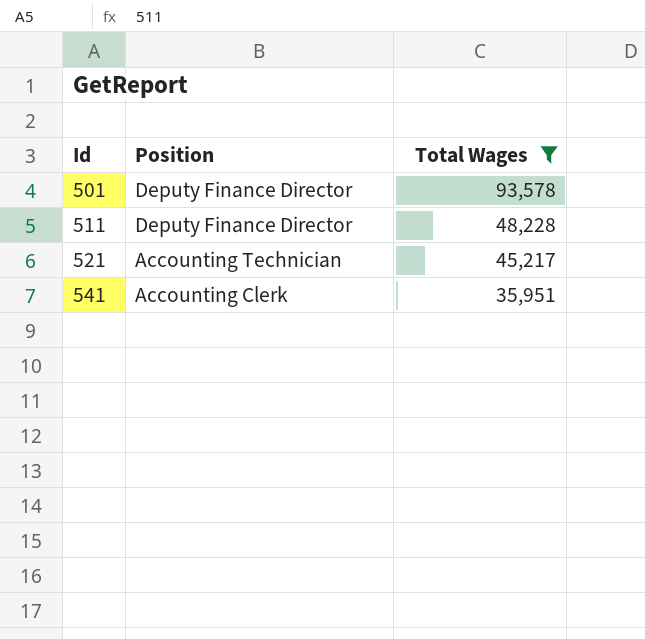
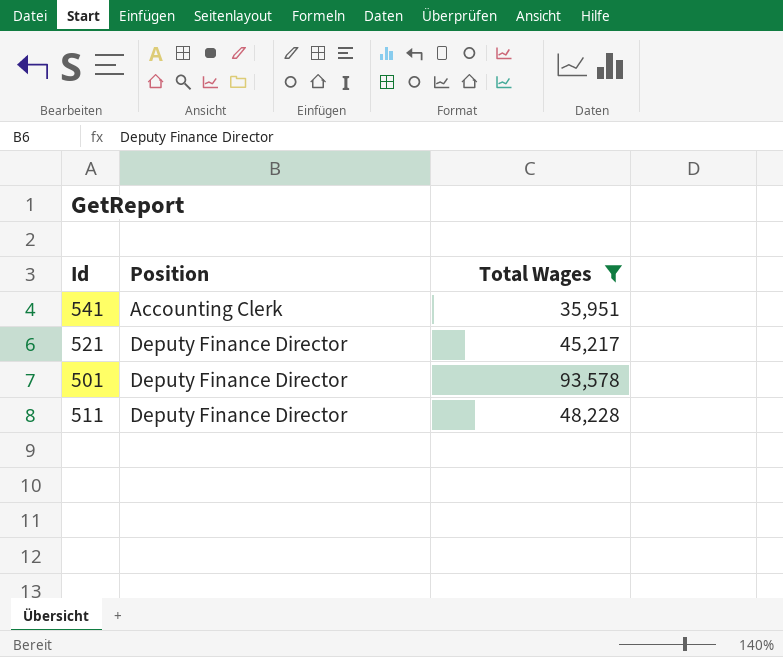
row order: Id ascending -> Position ascending
521 | Position: Accounting Technician -> Deputy Finance Director

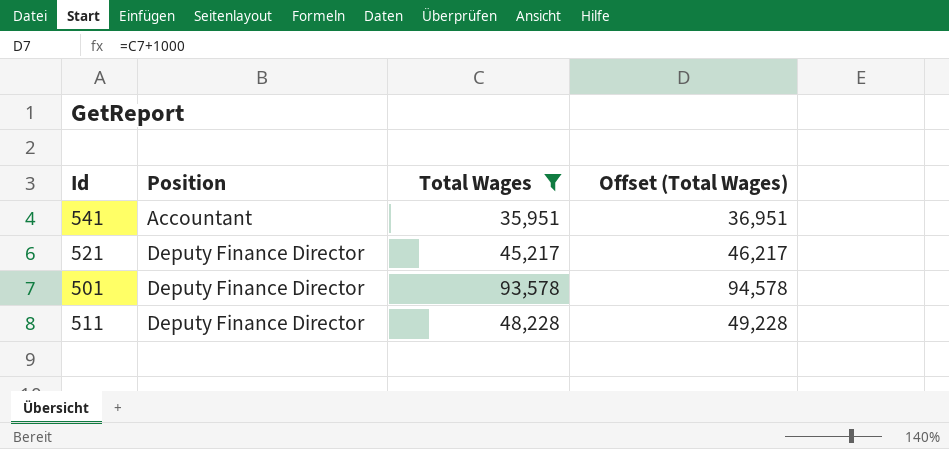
column Offset (Total Wages) | formula: none -> [Total Wages] + 1000
541 | Position: Accounting Clerk -> Accountant

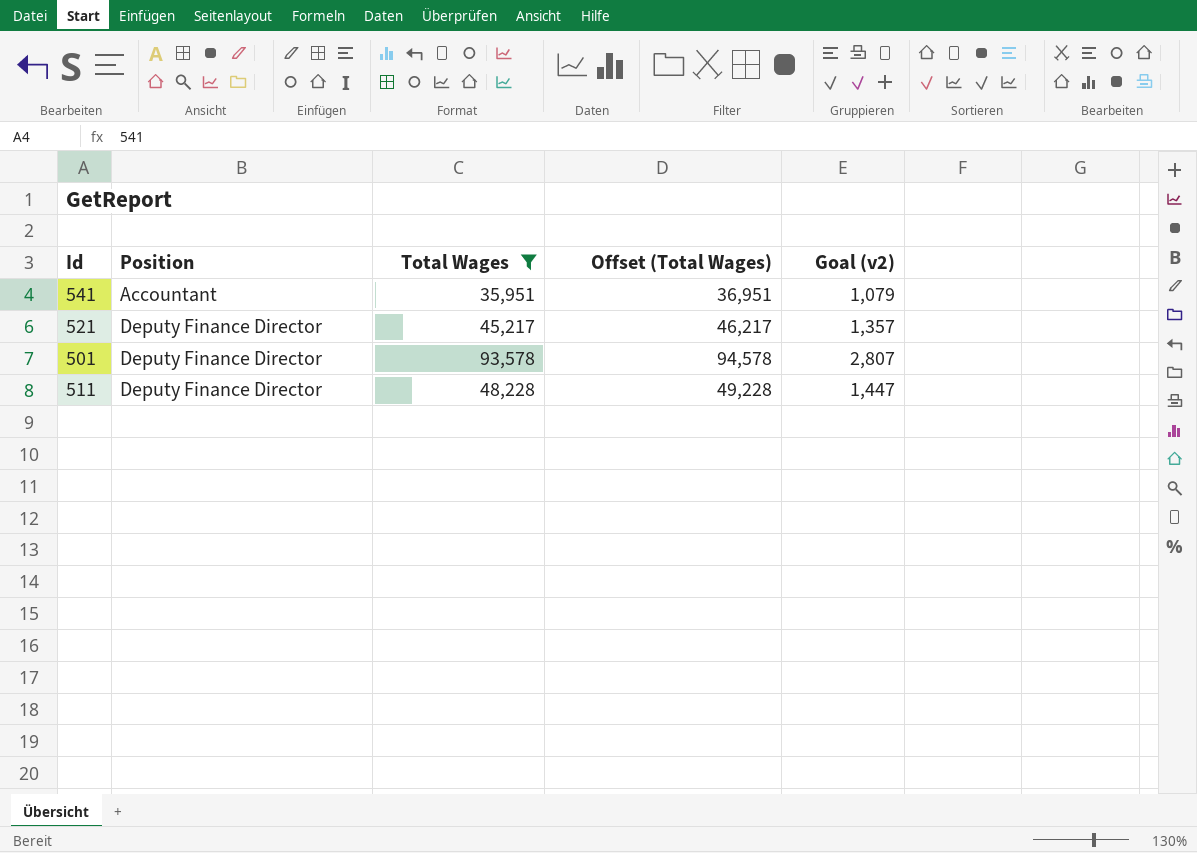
column Goal (v2) | formula: none -> [Total Wages] * 0.03

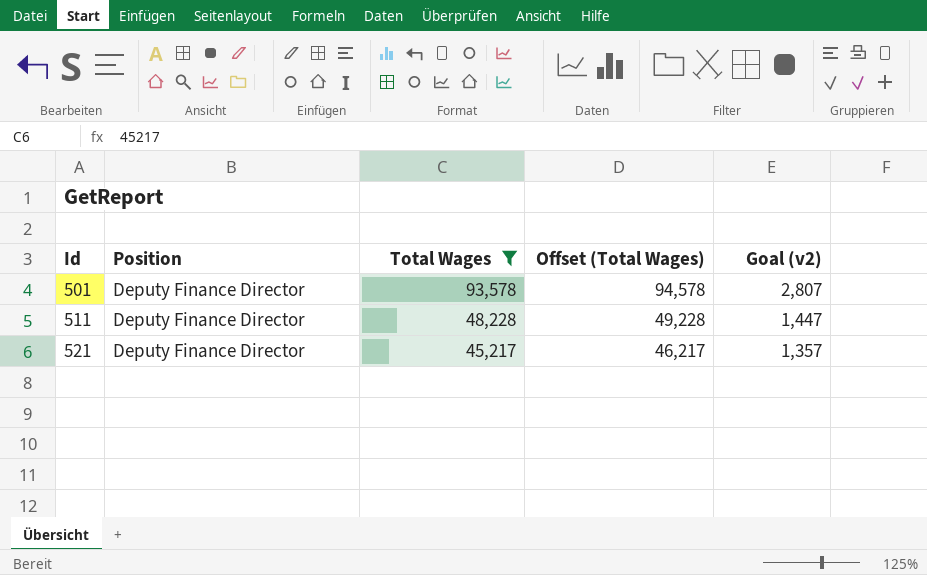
row order: Position ascending -> Id ascending
row 541: Accountant | 35,951 | 36,951 | 1,079 -> none

